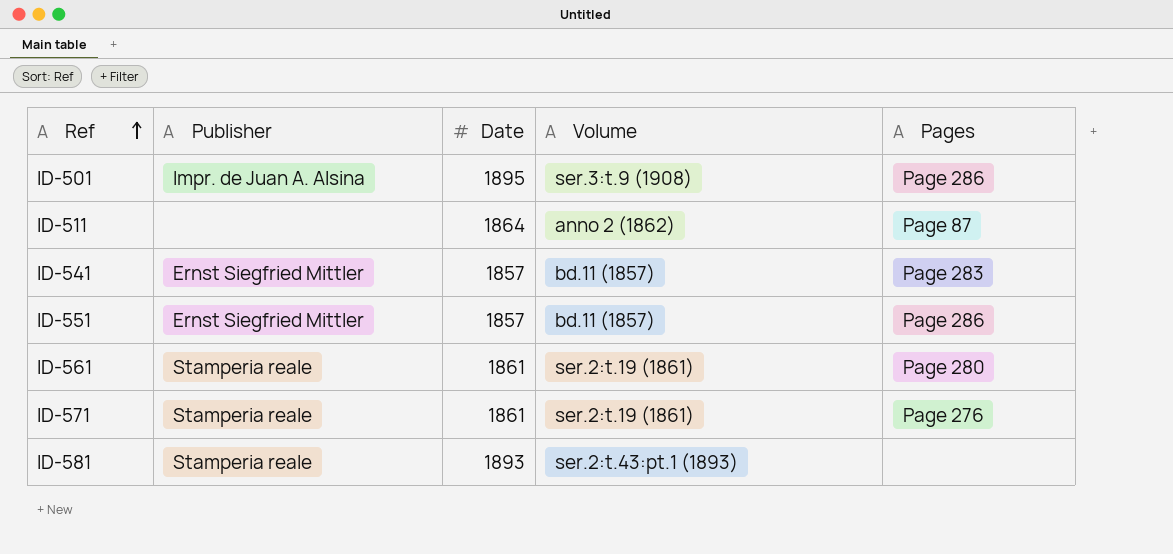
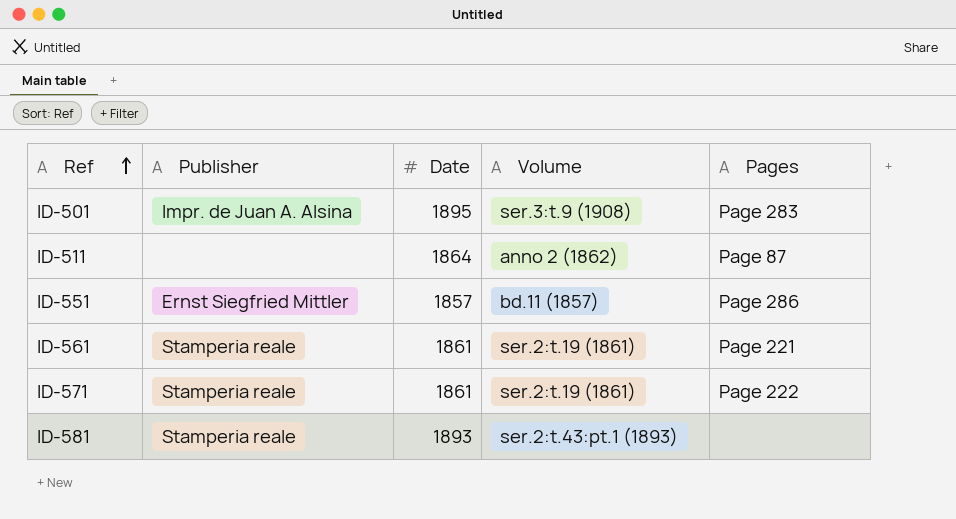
row ID-541: Ernst Siegfried Mittler | 1857 | bd.11 (1857) | Page 283 -> none
ID-501 | Pages: Page 286 -> Page 283
ID-561 | Pages: Page 280 -> Page 221
ID-571 | Pages: Page 276 -> Page 222

